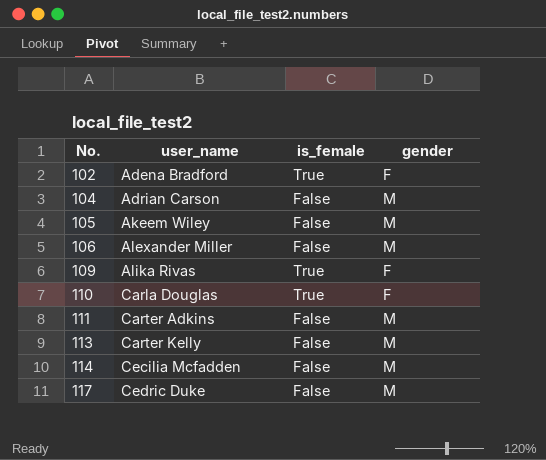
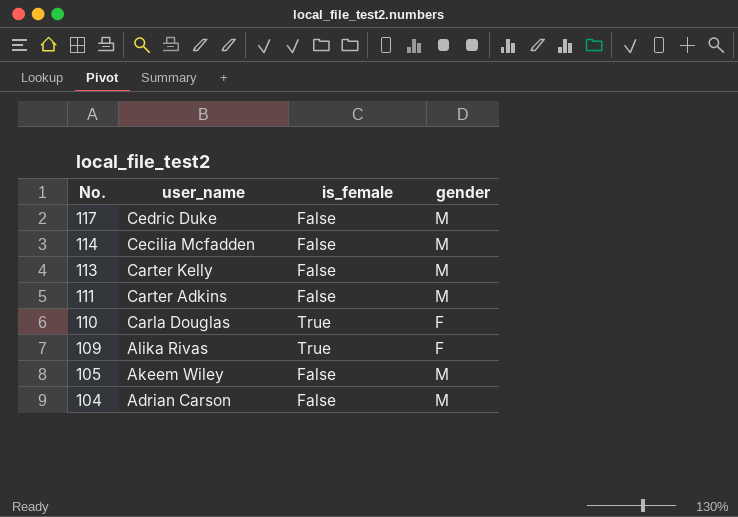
row order: No. ascending -> No. descending
row 102: Adena Bradford | True | F -> none
row 106: Alexander Miller | False | M -> none

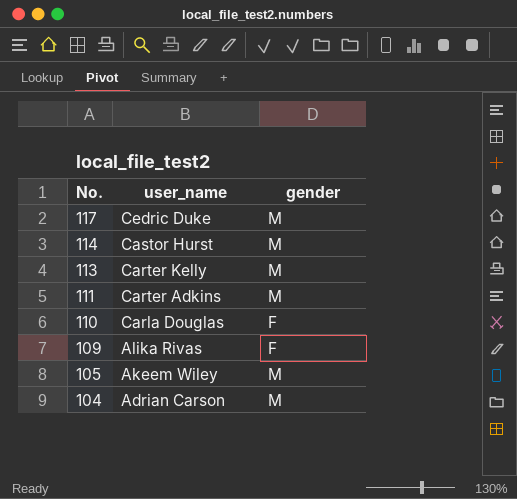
column is_female | position: 3 -> none
114 | user_name: Cecilia Mcfadden -> Castor Hurst

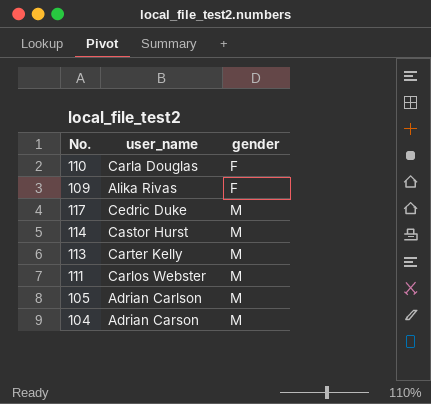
row order: No. descending -> gender ascending
111 | user_name: Carter Adkins -> Carlos Webster
105 | user_name: Akeem Wiley -> Adrian Carlson

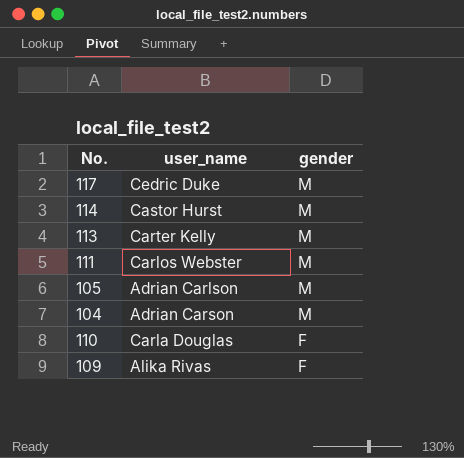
row order: gender ascending -> gender descending

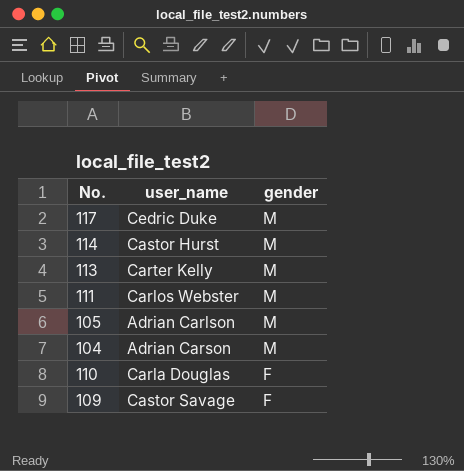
109 | user_name: Alika Rivas -> Castor Savage

